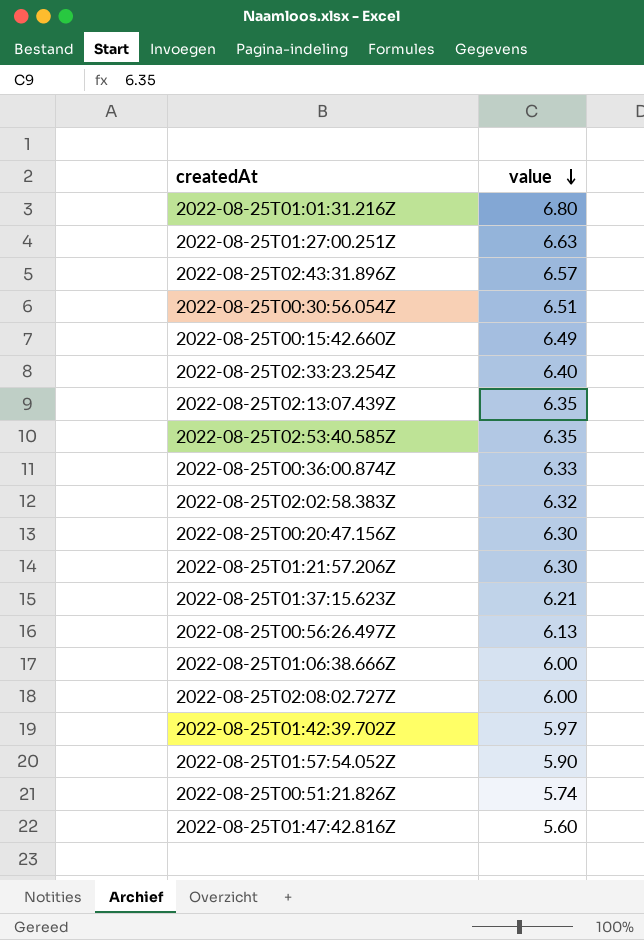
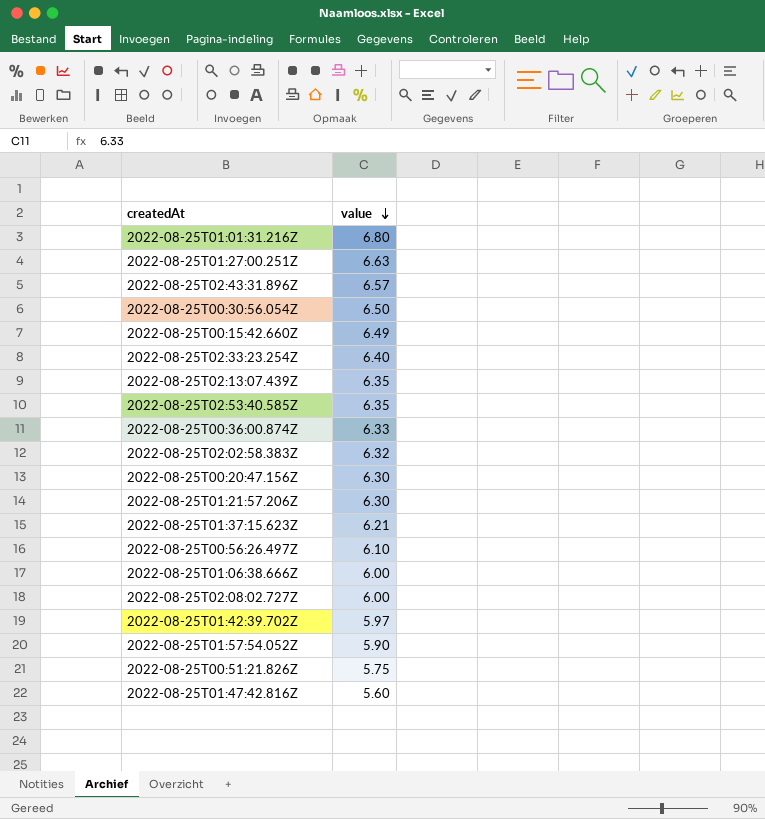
2022-08-25T00:30:56.054Z | value: 6.51 -> 6.50
2022-08-25T00:56:26.497Z | value: 6.13 -> 6.10
2022-08-25T00:51:21.826Z | value: 5.74 -> 5.75

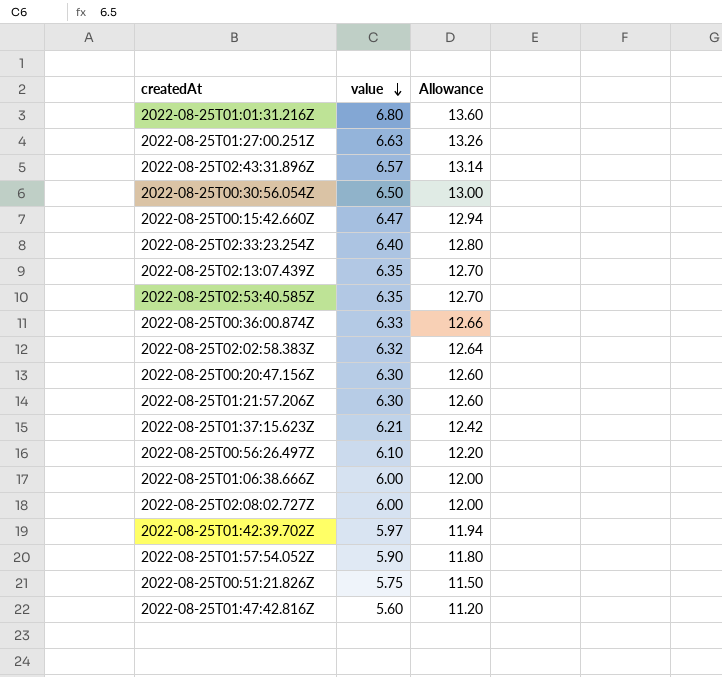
column Allowance | formula: none -> [value] * 2
2022-08-25T00:15:42.660Z | value: 6.49 -> 6.47

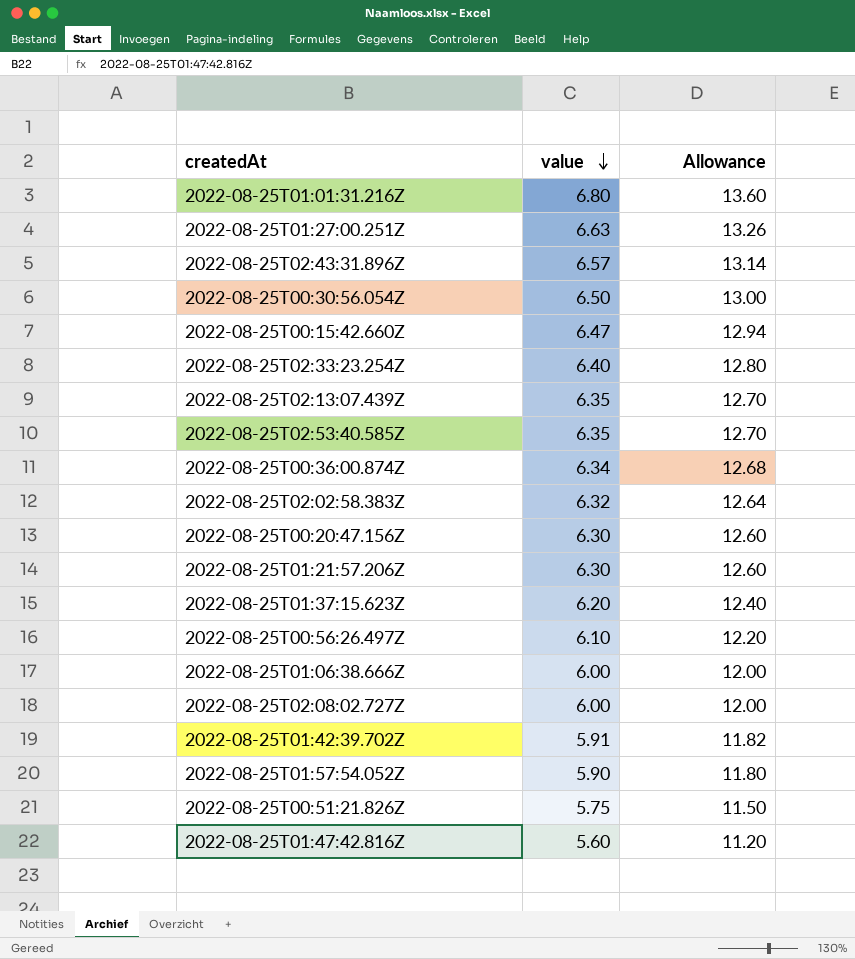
2022-08-25T00:36:00.874Z | value: 6.33 -> 6.34
2022-08-25T00:36:00.874Z | Allowance: 12.66 -> 12.68
2022-08-25T01:37:15.623Z | value: 6.21 -> 6.20
2022-08-25T01:37:15.623Z | Allowance: 12.42 -> 12.40
2022-08-25T01:42:39.702Z | value: 5.97 -> 5.91
2022-08-25T01:42:39.702Z | Allowance: 11.94 -> 11.82

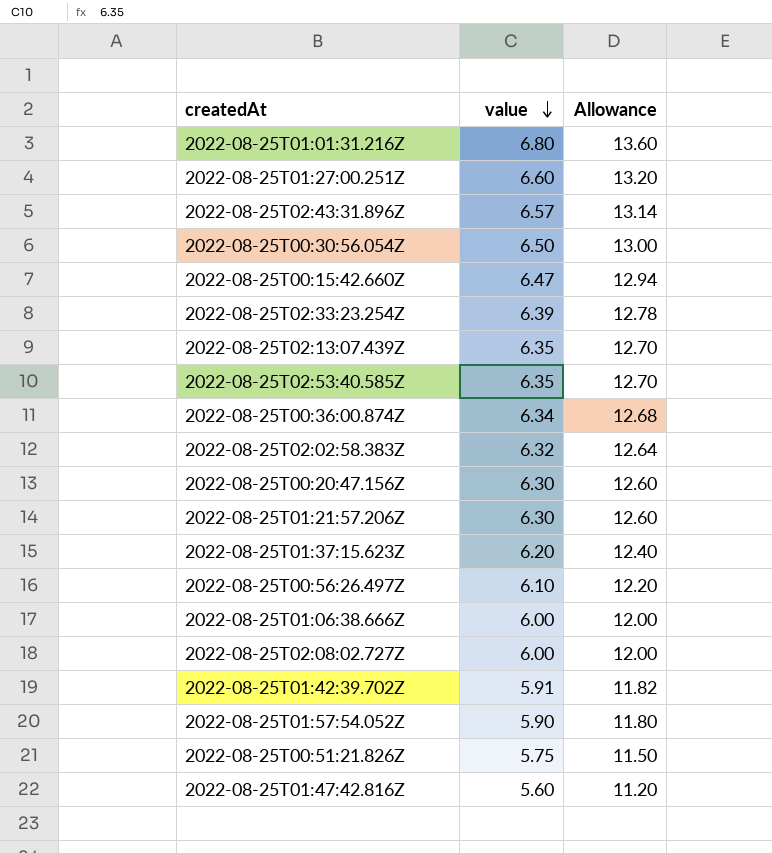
2022-08-25T01:27:00.251Z | value: 6.63 -> 6.60
2022-08-25T01:27:00.251Z | Allowance: 13.26 -> 13.20
2022-08-25T02:33:23.254Z | value: 6.40 -> 6.39
2022-08-25T02:33:23.254Z | Allowance: 12.80 -> 12.78

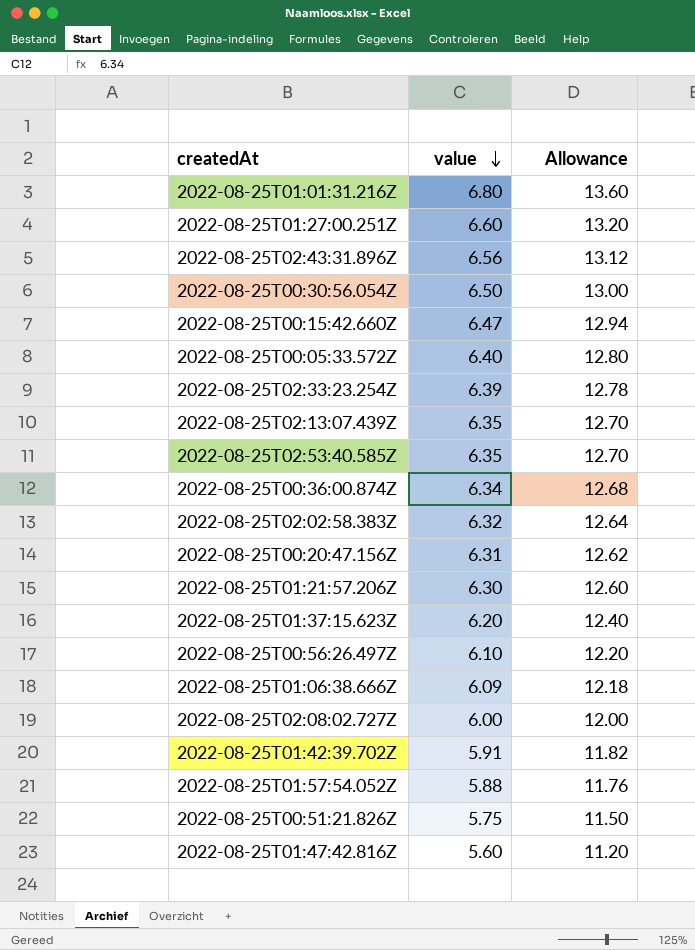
2022-08-25T02:43:31.896Z | value: 6.57 -> 6.56
2022-08-25T02:43:31.896Z | Allowance: 13.14 -> 13.12
row 2022-08-25T00:05:33.572Z: none -> 6.40 | 12.80
2022-08-25T00:20:47.156Z | value: 6.30 -> 6.31
2022-08-25T00:20:47.156Z | Allowance: 12.60 -> 12.62
2022-08-25T01:06:38.666Z | value: 6.00 -> 6.09
2022-08-25T01:06:38.666Z | Allowance: 12.00 -> 12.18
2022-08-25T01:57:54.052Z | value: 5.90 -> 5.88
2022-08-25T01:57:54.052Z | Allowance: 11.80 -> 11.76

